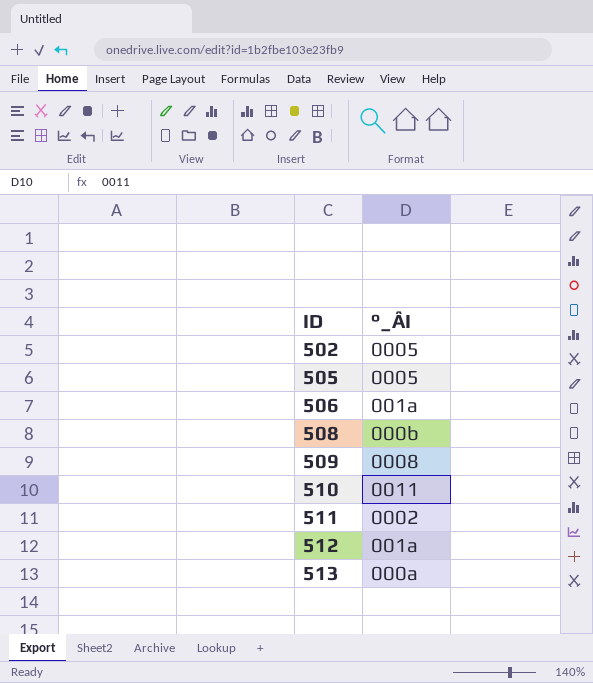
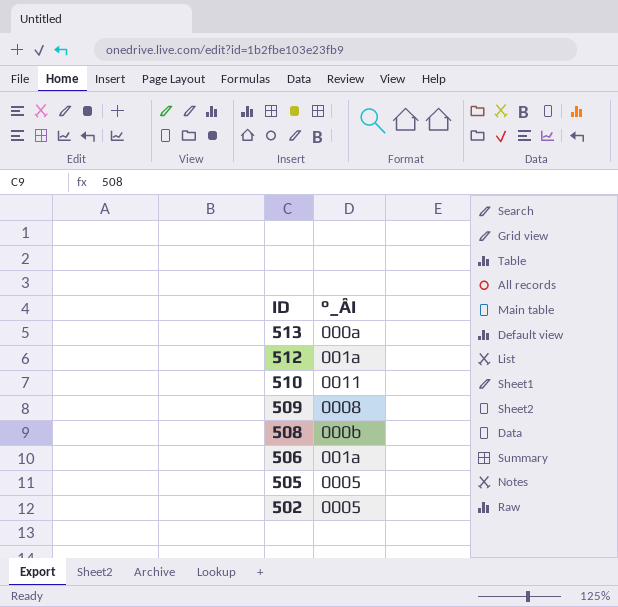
row order: ID ascending -> ID descending
row 511: 0002 -> none

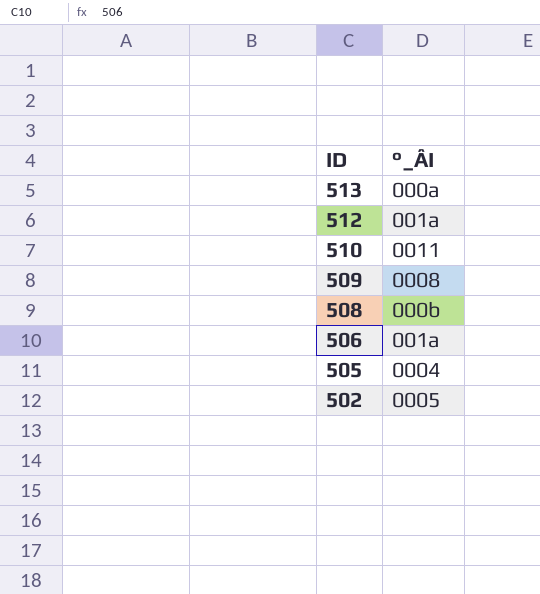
505 | °_ÂI: 0005 -> 0004

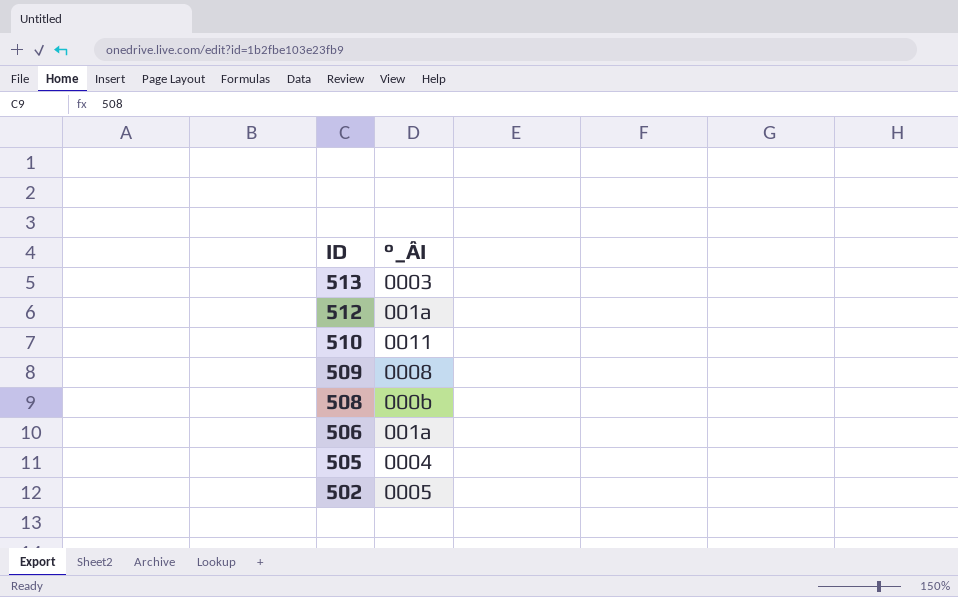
513 | °_ÂI: 000a -> 0003

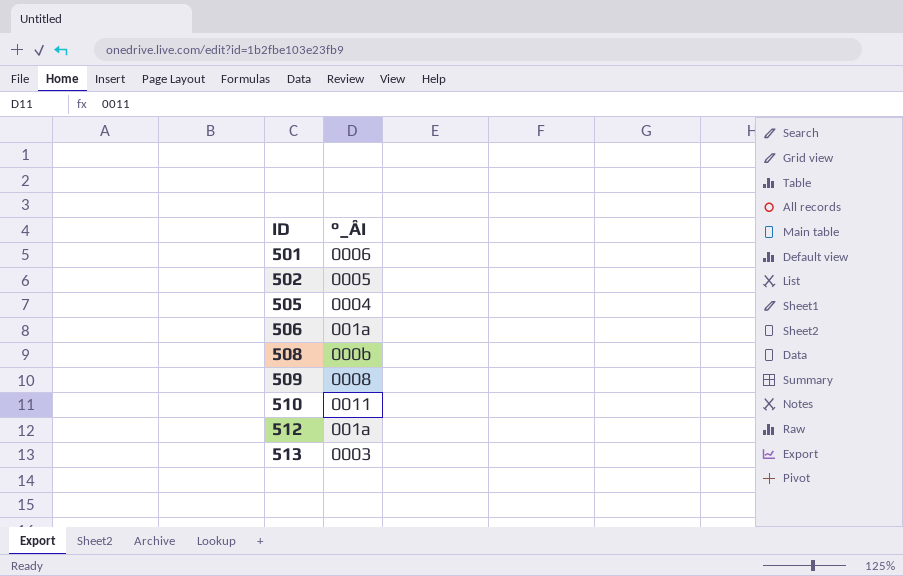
row order: ID descending -> ID ascending
row 501: none -> 0006

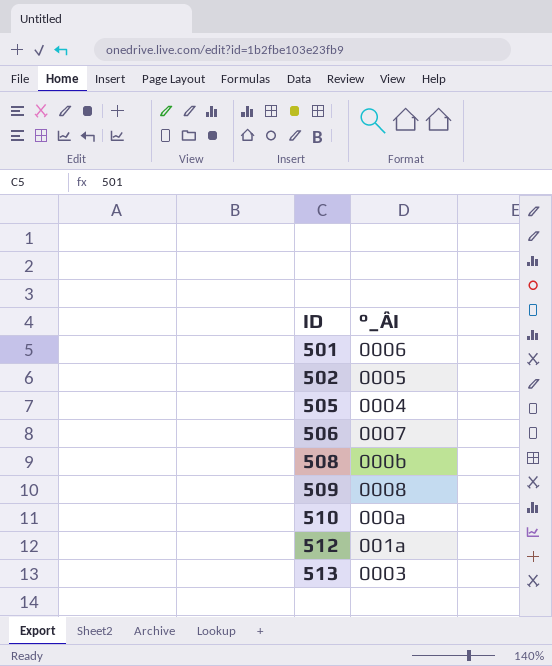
506 | °_ÂI: 001a -> 0007
510 | °_ÂI: 0011 -> 000a

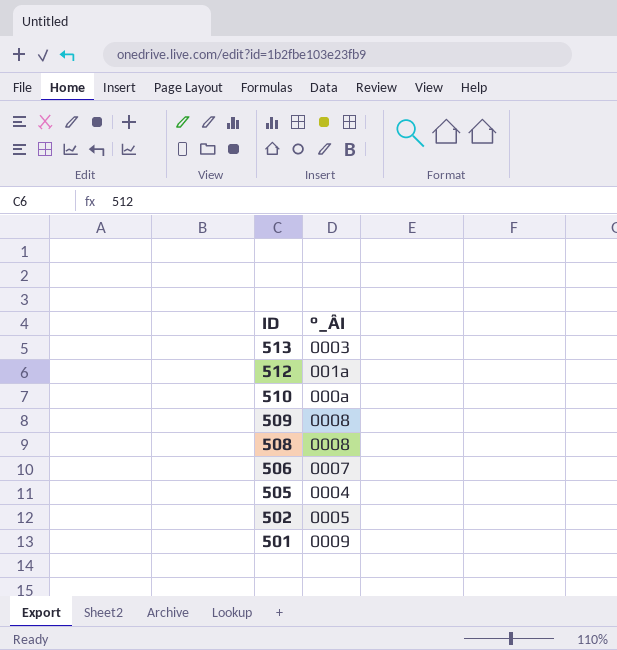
row order: ID ascending -> ID descending
508 | °_ÂI: 000b -> 0008
501 | °_ÂI: 0006 -> 0009

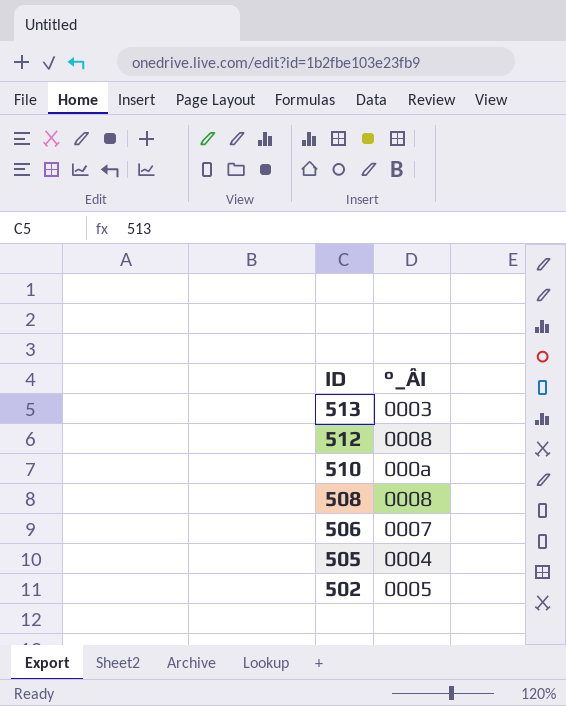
row 509: 0008 -> none
row 501: 0009 -> none
512 | °_ÂI: 001a -> 0008

